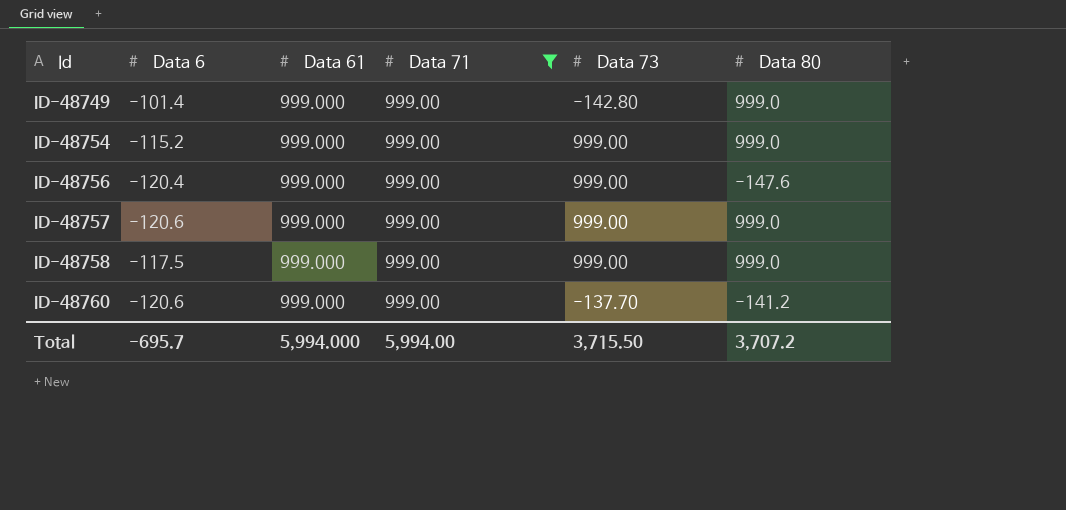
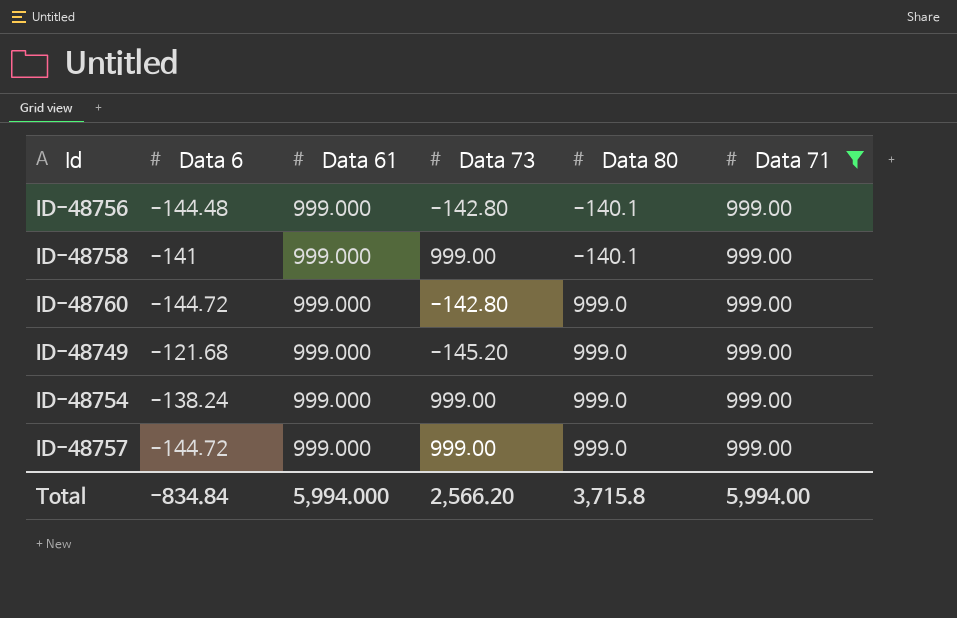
row order: Id ascending -> Data 80 ascending
column Data 71 | position: 4 -> 6
ID-48756 | Data 6: -120.4 -> -144.48
ID-48756 | Data 73: 999.00 -> -142.80
ID-48756 | Data 80: -147.6 -> -140.1
ID-48758 | Data 6: -117.5 -> -141
ID-48758 | Data 80: 999.0 -> -140.1
ID-48760 | Data 6: -120.6 -> -144.72
ID-48760 | Data 73: -137.70 -> -142.80
ID-48760 | Data 80: -141.2 -> 999.0
ID-48749 | Data 6: -101.4 -> -121.68
ID-48749 | Data 73: -142.80 -> -145.20
ID-48754 | Data 6: -115.2 -> -138.24
ID-48757 | Data 6: -120.6 -> -144.72
Total | Data 6: -695.7 -> -834.84
Total | Data 73: 3,715.50 -> 2,566.20
Total | Data 80: 3,707.2 -> 3,715.8

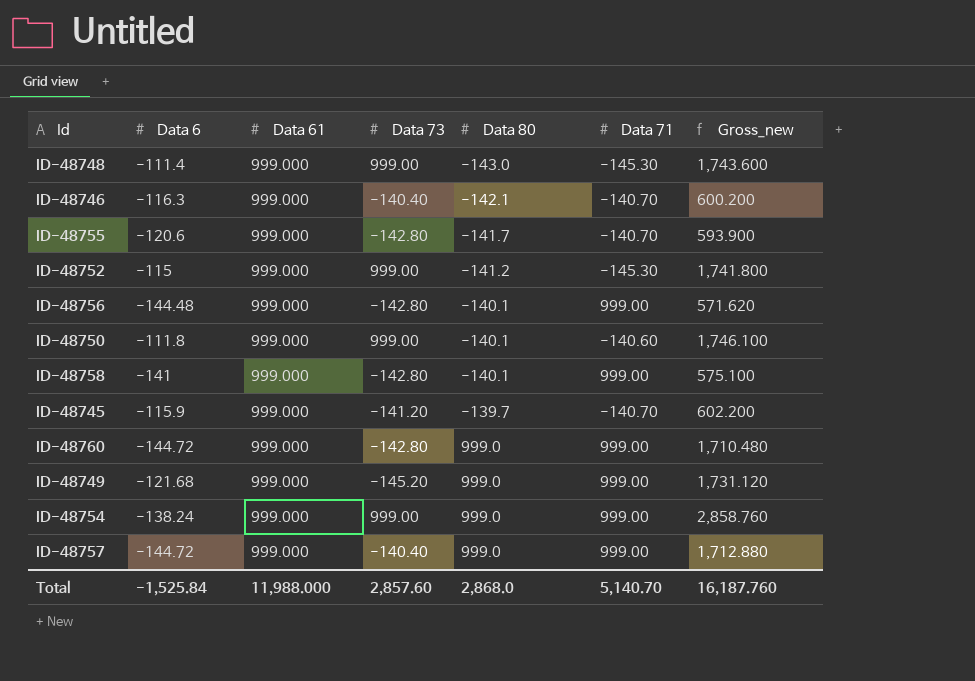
filter: Data 71 = 999.00 -> none
column Gross_new | formula: none -> [Data 6] + [Data 61] + [Data 73] + [Data 80]
ID-48758 | Data 73: 999.00 -> -142.80
ID-48757 | Data 73: 999.00 -> -140.40
Total | Data 6: -834.84 -> -1,525.84
Total | Data 61: 5,994.000 -> 11,988.000
Total | Data 73: 2,566.20 -> 2,857.60
Total | Data 80: 3,715.8 -> 2,868.0
Total | Data 71: 5,994.00 -> 5,140.70

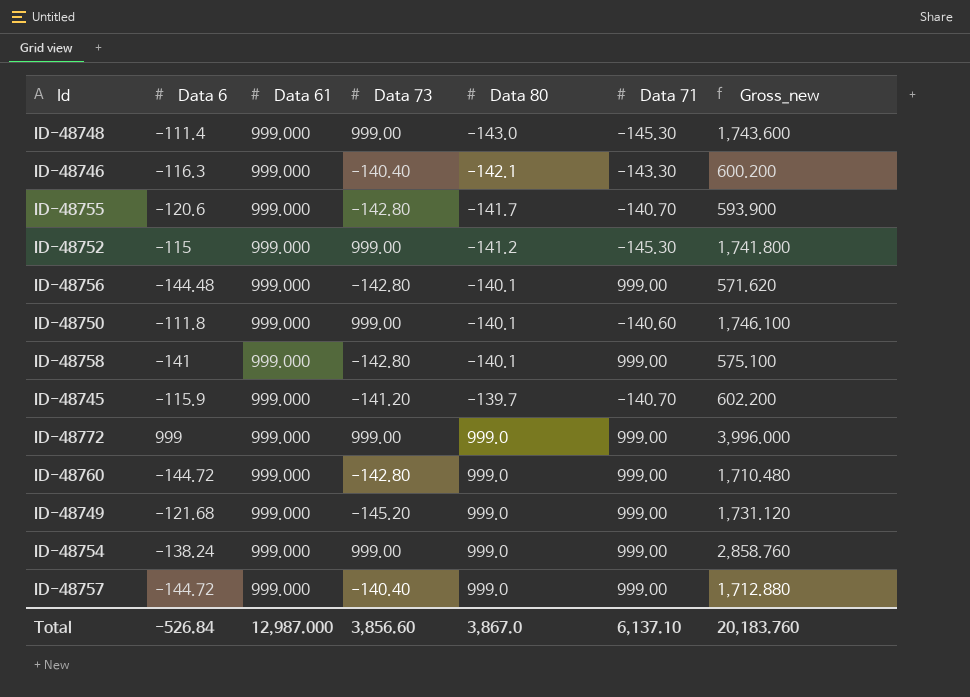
ID-48746 | Data 71: -140.70 -> -143.30
row ID-48772: none -> 999 | 999.000 | 999.00 | 999.0 | 999.00 | 3,996.000
Total | Data 6: -1,525.84 -> -526.84
Total | Data 61: 11,988.000 -> 12,987.000
Total | Data 73: 2,857.60 -> 3,856.60
Total | Data 80: 2,868.0 -> 3,867.0
Total | Data 71: 5,140.70 -> 6,137.10
Total | Gross_new: 16,187.760 -> 20,183.760

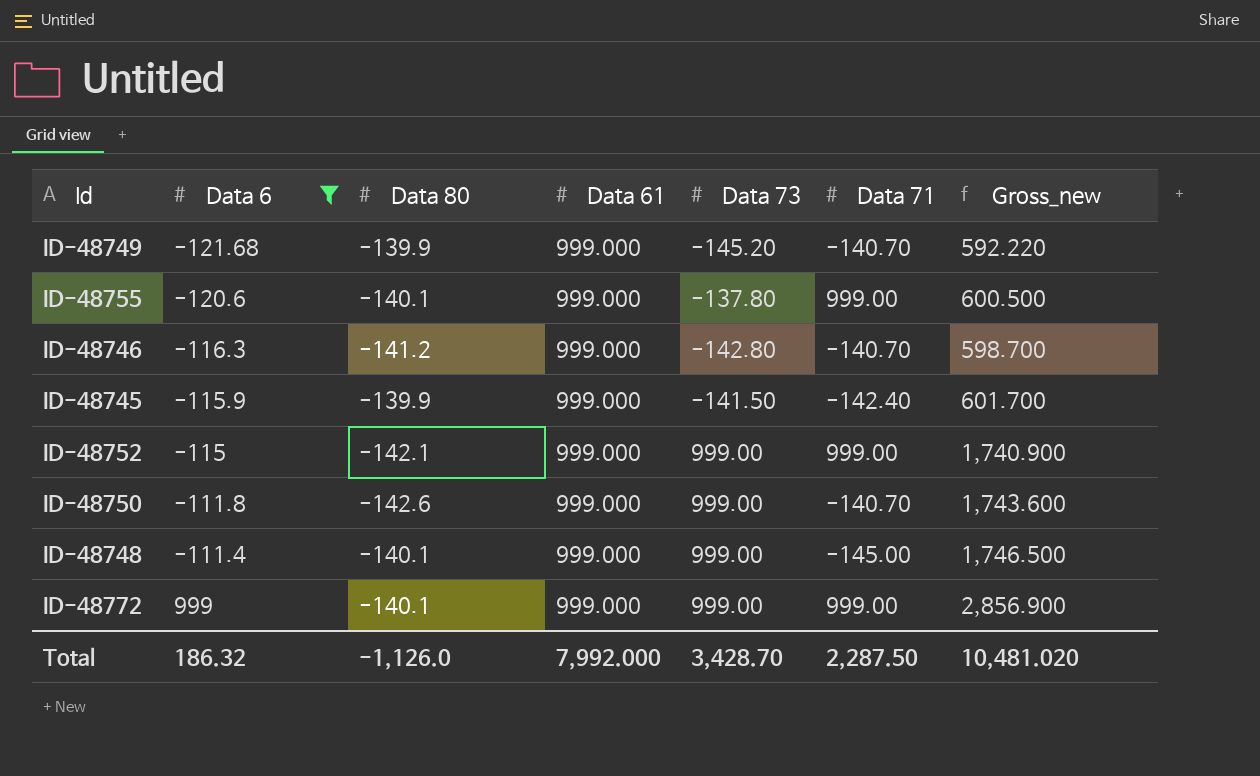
filter: none -> Data 6 >= -121.68
row order: Data 80 ascending -> Data 6 ascending
column Data 80 | position: 5 -> 3
ID-48749 | Data 80: 999.0 -> -139.9
ID-48749 | Data 71: 999.00 -> -140.70
ID-48749 | Gross_new: 1,731.120 -> 592.220
ID-48755 | Data 80: -141.7 -> -140.1
ID-48755 | Data 73: -142.80 -> -137.80
ID-48755 | Data 71: -140.70 -> 999.00
ID-48755 | Gross_new: 593.900 -> 600.500
ID-48746 | Data 80: -142.1 -> -141.2
ID-48746 | Data 73: -140.40 -> -142.80
ID-48746 | Data 71: -143.30 -> -140.70
ID-48746 | Gross_new: 600.200 -> 598.700
ID-48745 | Data 80: -139.7 -> -139.9
ID-48745 | Data 73: -141.20 -> -141.50
ID-48745 | Data 71: -140.70 -> -142.40
ID-48745 | Gross_new: 602.200 -> 601.700
ID-48752 | Data 80: -141.2 -> -142.1
ID-48752 | Data 71: -145.30 -> 999.00
ID-48752 | Gross_new: 1,741.800 -> 1,740.900
ID-48750 | Data 80: -140.1 -> -142.6
ID-48750 | Data 71: -140.60 -> -140.70
ID-48750 | Gross_new: 1,746.100 -> 1,743.600
ID-48748 | Data 80: -143.0 -> -140.1
ID-48748 | Data 71: -145.30 -> -145.00
ID-48748 | Gross_new: 1,743.600 -> 1,746.500
ID-48772 | Data 80: 999.0 -> -140.1
ID-48772 | Gross_new: 3,996.000 -> 2,856.900
Total | Data 6: -526.84 -> 186.32
Total | Data 80: 3,867.0 -> -1,126.0
Total | Data 61: 12,987.000 -> 7,992.000
Total | Data 73: 3,856.60 -> 3,428.70
Total | Data 71: 6,137.10 -> 2,287.50
Total | Gross_new: 20,183.760 -> 10,481.020

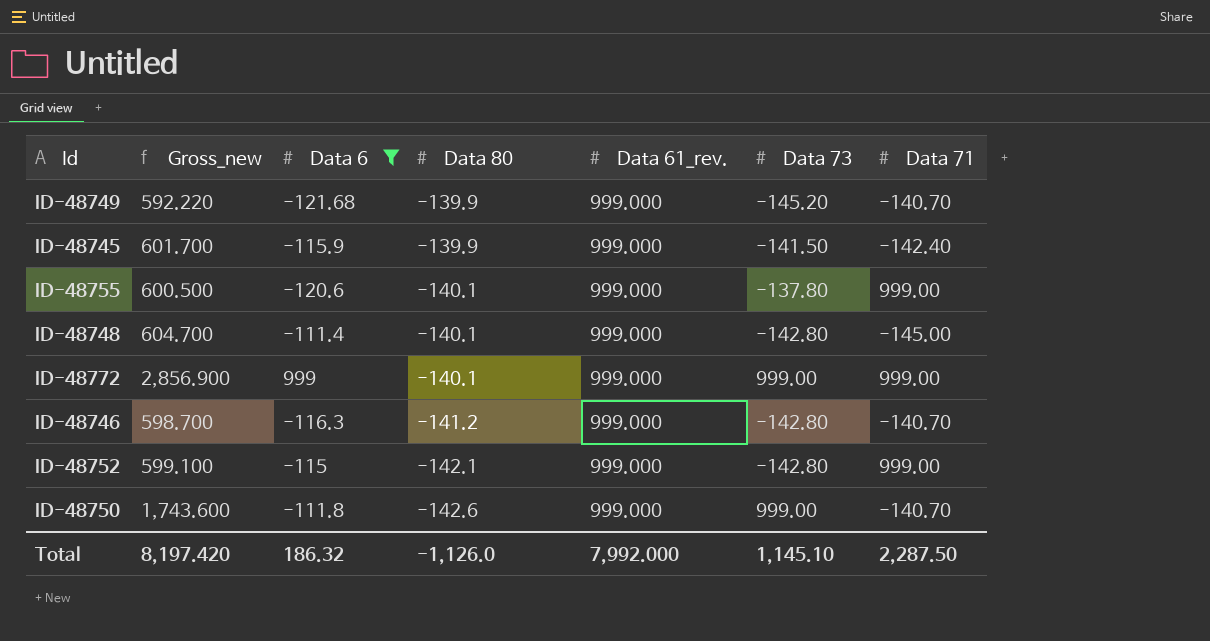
row order: Data 6 ascending -> Data 80 descending
column Gross_new | position: 7 -> 2
column name: Data 61 -> Data 61_rev.
ID-48748 | Gross_new: 1,746.500 -> 604.700
ID-48748 | Data 73: 999.00 -> -142.80
ID-48752 | Gross_new: 1,740.900 -> 599.100
ID-48752 | Data 73: 999.00 -> -142.80
Total | Gross_new: 10,481.020 -> 8,197.420
Total | Data 73: 3,428.70 -> 1,145.10

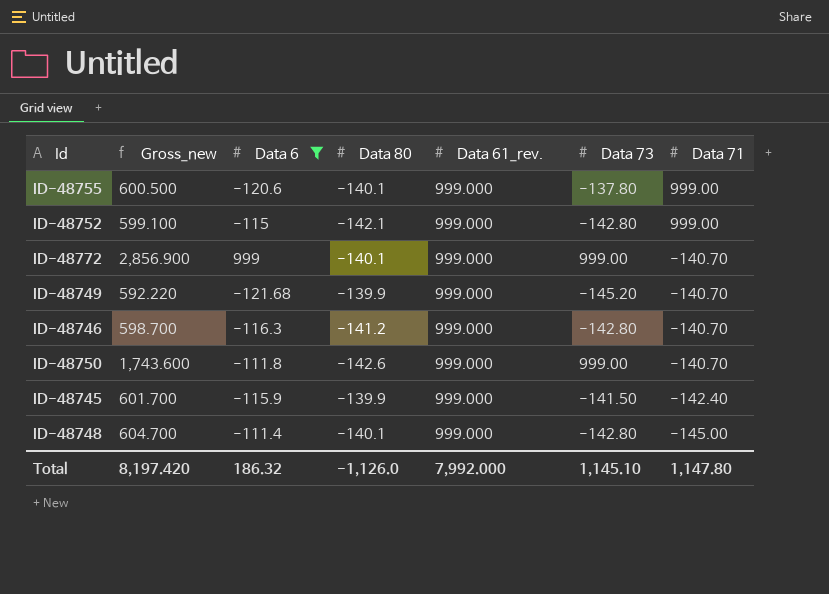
row order: Data 80 descending -> Data 71 descending
ID-48772 | Data 71: 999.00 -> -140.70
Total | Data 71: 2,287.50 -> 1,147.80

